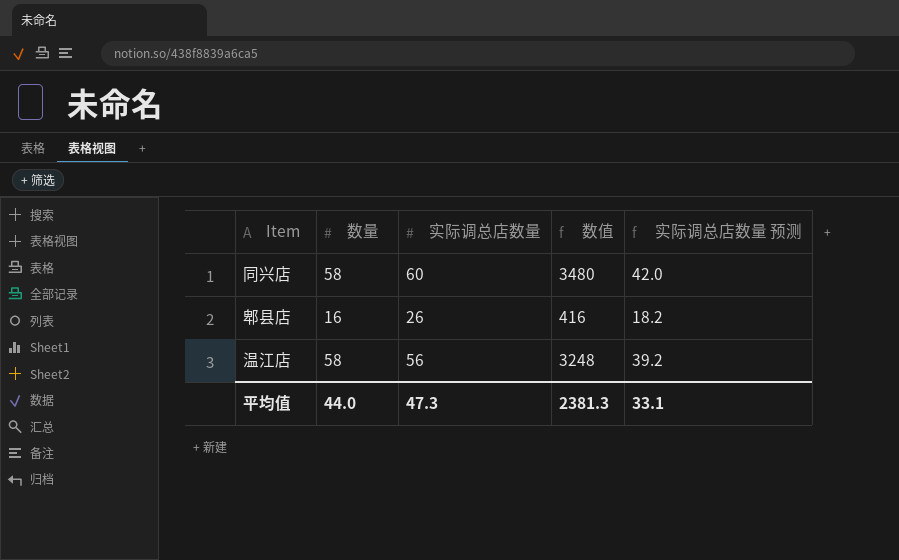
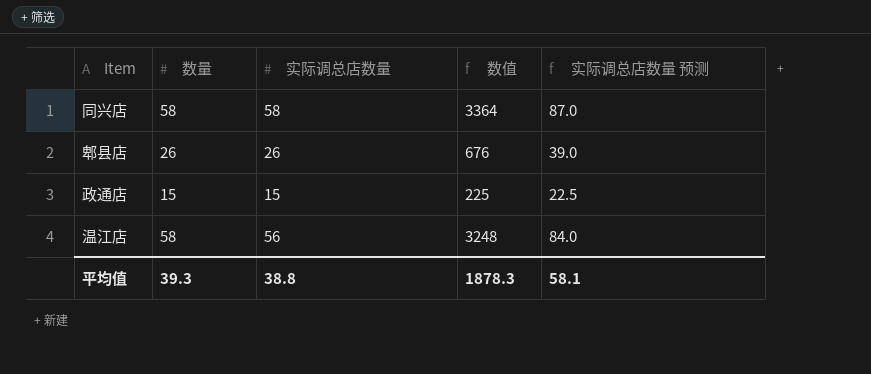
column 实际调总店数量 预测 | formula: [实际调总店数量] * 0.7 -> [实际调总店数量] * 1.5
同兴店 | 实际调总店数量: 60 -> 58
同兴店 | 数值: 3480 -> 3364
郫县店 | 数量: 16 -> 26
郫县店 | 数值: 416 -> 676
row 政通店: none -> 15 | 15 | 225 | 22.5
平均值 | 数量: 44.0 -> 39.3
平均值 | 实际调总店数量: 47.3 -> 38.8
平均值 | 数值: 2381.3 -> 1878.3
平均值 | 实际调总店数量 预测: 33.1 -> 58.1

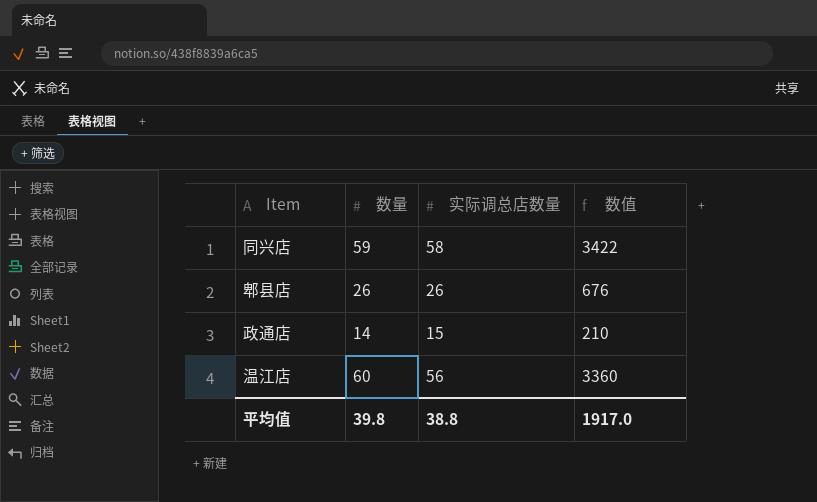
column 实际调总店数量 预测 | formula: [实际调总店数量] * 1.5 -> none
同兴店 | 数量: 58 -> 59
同兴店 | 数值: 3364 -> 3422
政通店 | 数量: 15 -> 14
政通店 | 数值: 225 -> 210
温江店 | 数量: 58 -> 60
温江店 | 数值: 3248 -> 3360
平均值 | 数量: 39.3 -> 39.8
平均值 | 数值: 1878.3 -> 1917.0

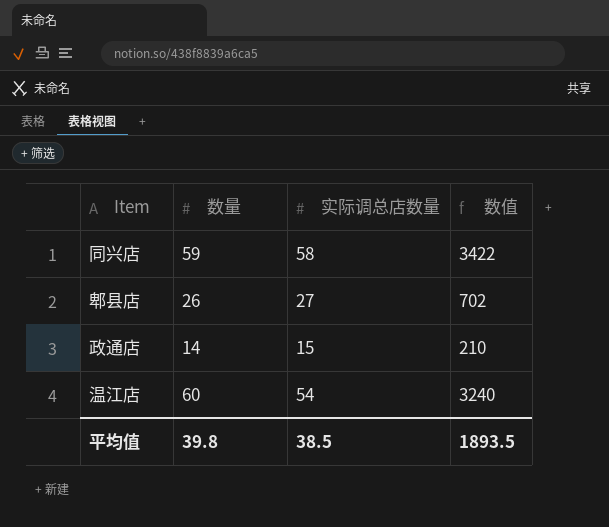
郫县店 | 实际调总店数量: 26 -> 27
郫县店 | 数值: 676 -> 702
温江店 | 实际调总店数量: 56 -> 54
温江店 | 数值: 3360 -> 3240
平均值 | 实际调总店数量: 38.8 -> 38.5
平均值 | 数值: 1917.0 -> 1893.5

